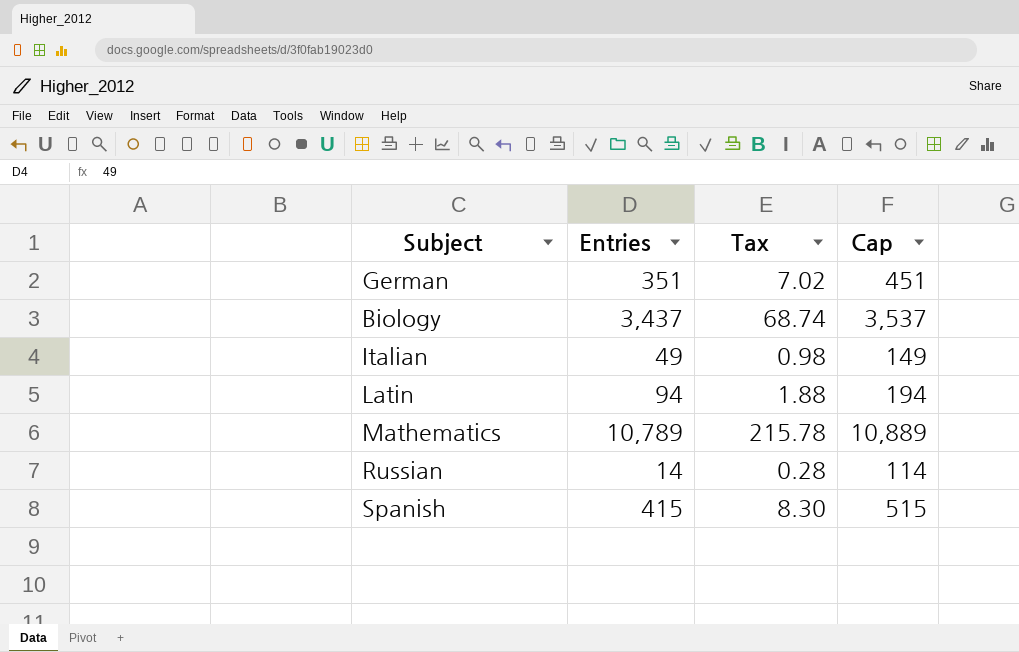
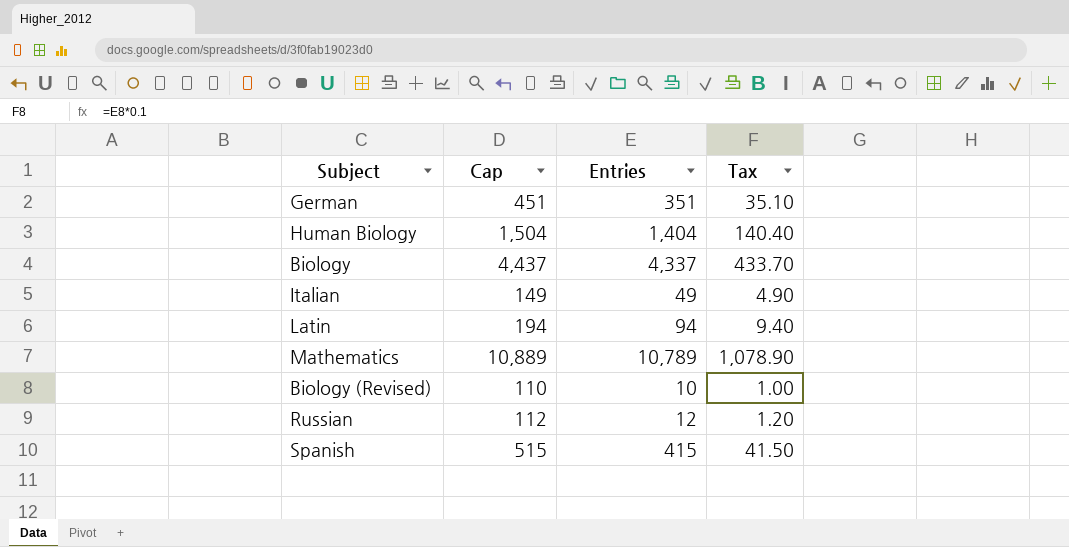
column Cap | position: 4 -> 2
column Tax | formula: [Entries] * 0.02 -> [Entries] * 0.1
row Human Biology: none -> 1,504 | 1,404 | 140.40
Biology | Cap: 3,537 -> 4,437
Biology | Entries: 3,437 -> 4,337
row Biology (Revised): none -> 110 | 10 | 1.00
Russian | Cap: 114 -> 112
Russian | Entries: 14 -> 12

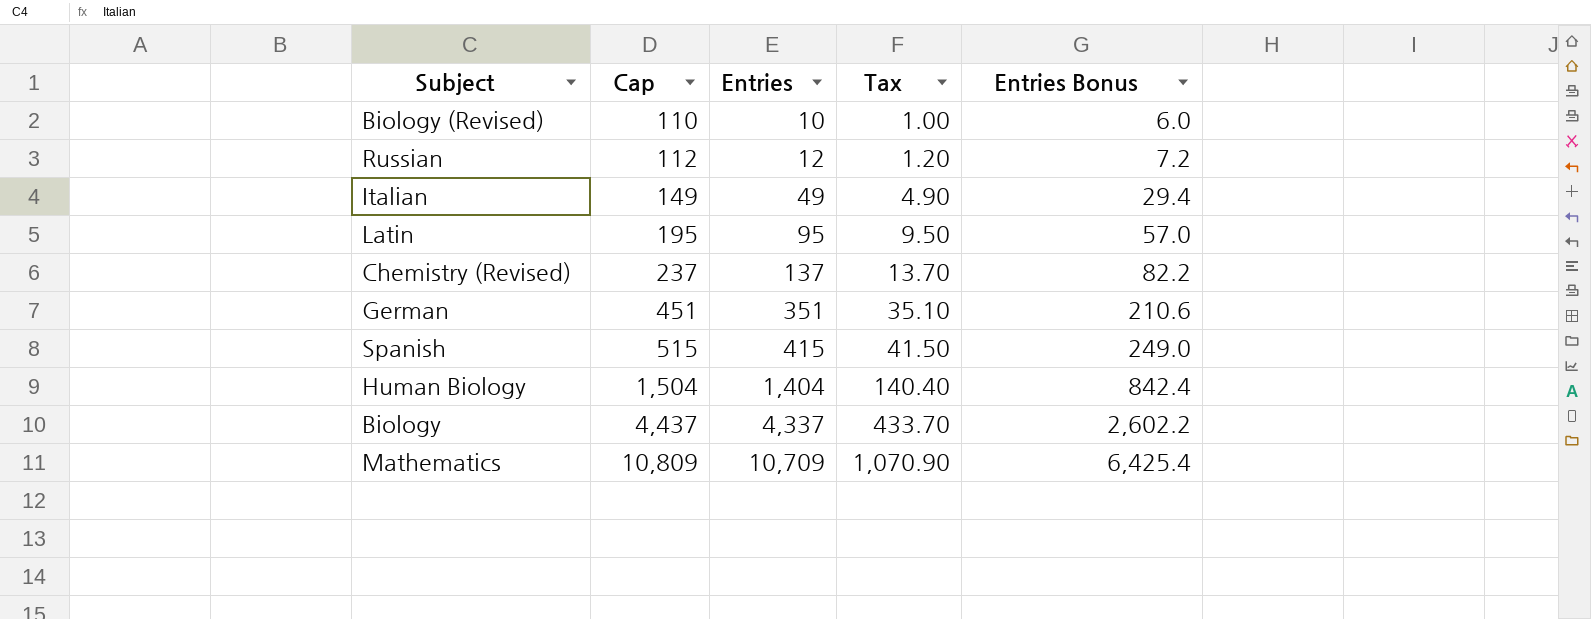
row order: none -> Cap ascending
column Entries Bonus | formula: none -> [Entries] * 0.6
Latin | Cap: 194 -> 195
Latin | Entries: 94 -> 95
Latin | Tax: 9.40 -> 9.50
row Chemistry (Revised): none -> 237 | 137 | 13.70 | 82.2
Mathematics | Cap: 10,889 -> 10,809
Mathematics | Entries: 10,789 -> 10,709
Mathematics | Tax: 1,078.90 -> 1,070.90

